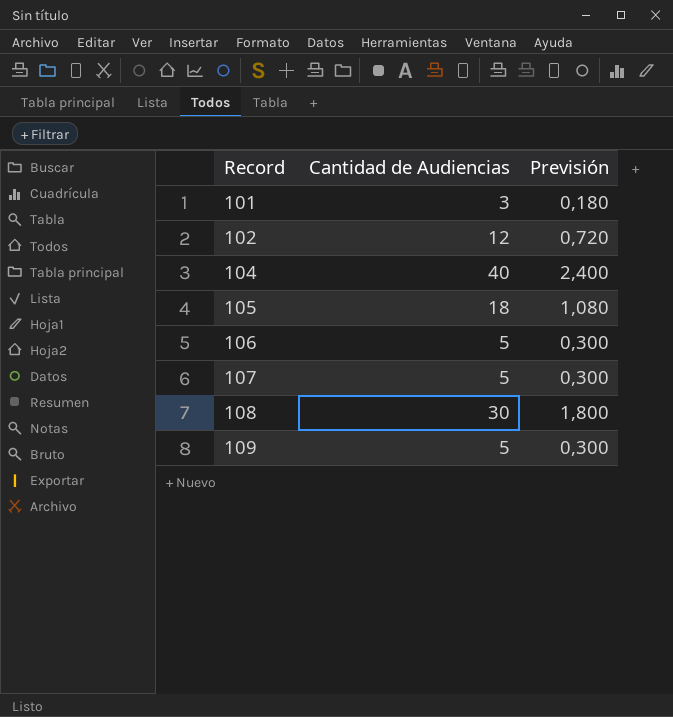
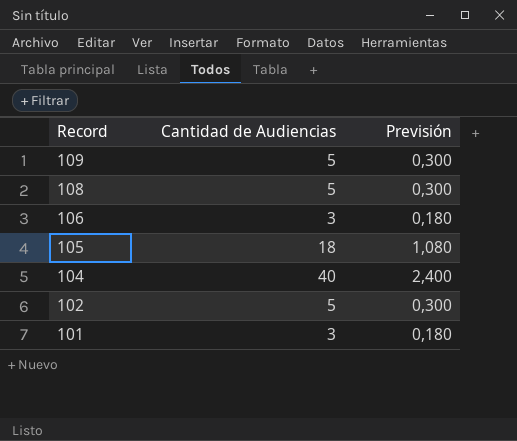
row order: Record ascending -> Record descending
row 107: 5 | 0,300 -> none
108 | Cantidad de Audiencias: 30 -> 5
108 | Previsión: 1,800 -> 0,300
106 | Cantidad de Audiencias: 5 -> 3
106 | Previsión: 0,300 -> 0,180
102 | Cantidad de Audiencias: 12 -> 5
102 | Previsión: 0,720 -> 0,300

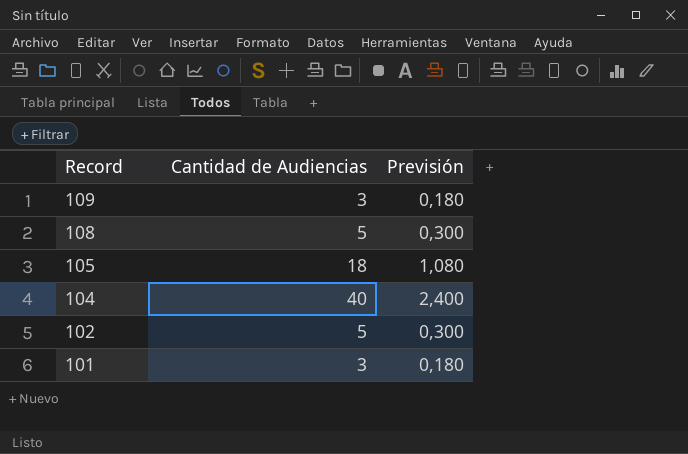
row 106: 3 | 0,180 -> none
109 | Cantidad de Audiencias: 5 -> 3
109 | Previsión: 0,300 -> 0,180

